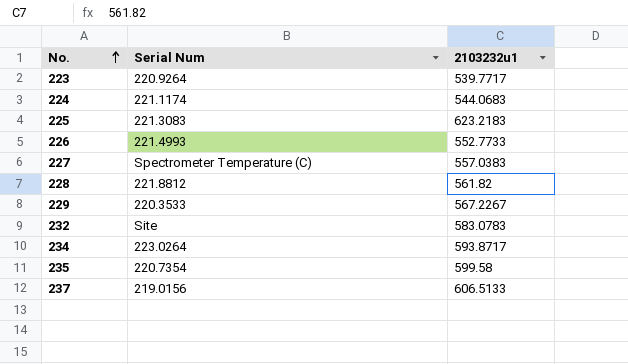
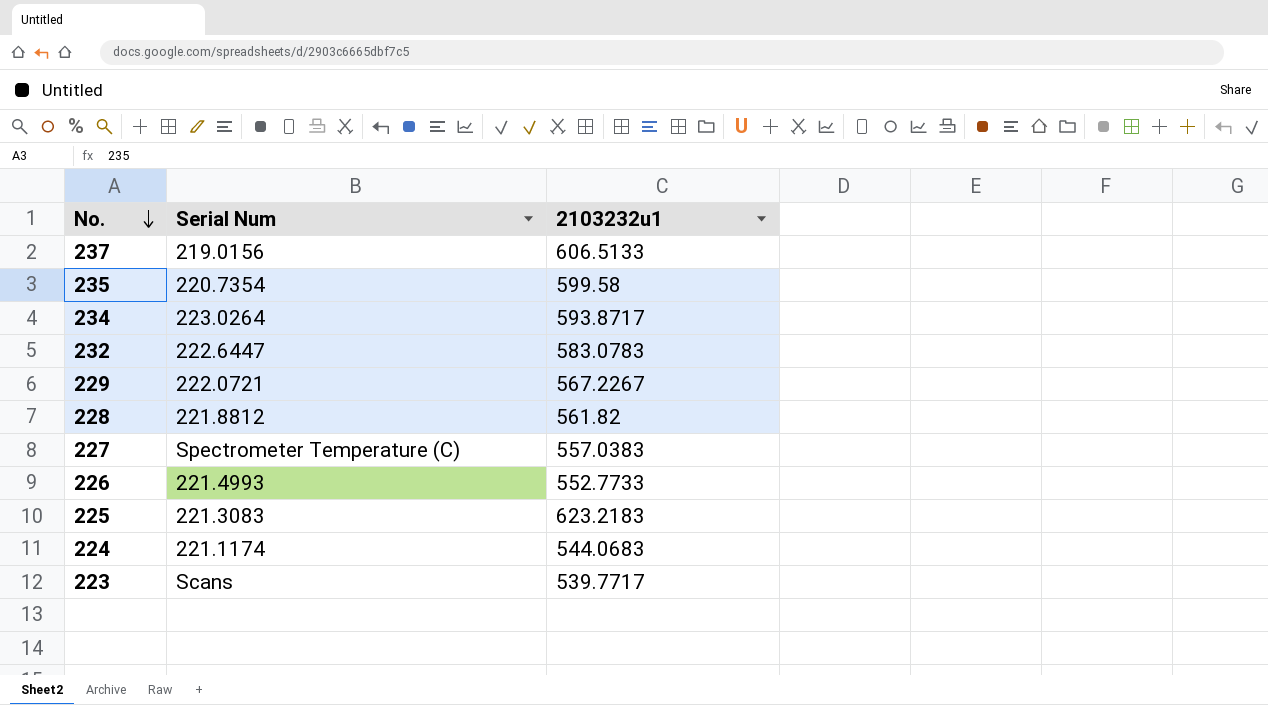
row order: No. ascending -> No. descending
232 | Serial Num: Site -> 222.6447
229 | Serial Num: 220.3533 -> 222.0721
223 | Serial Num: 220.9264 -> Scans

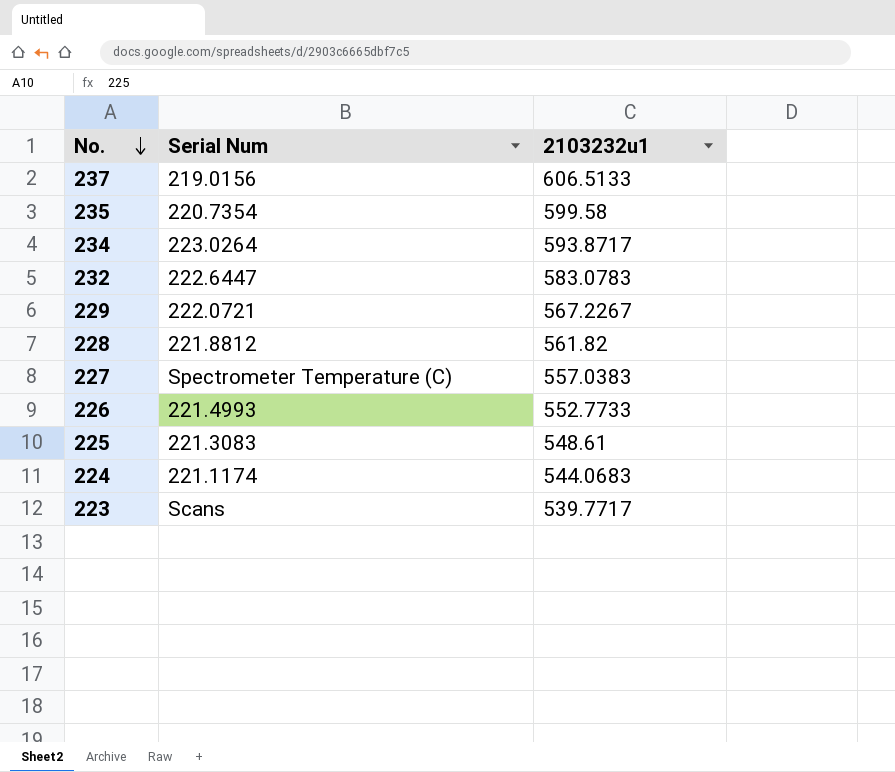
225 | 2103232u1: 623.2183 -> 548.61

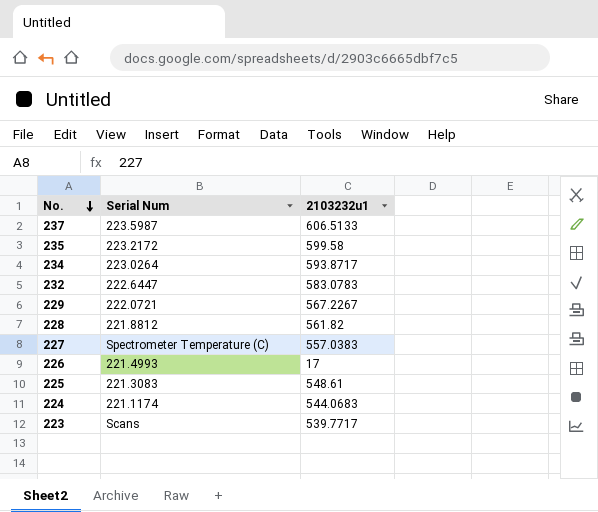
237 | Serial Num: 219.0156 -> 223.5987
235 | Serial Num: 220.7354 -> 223.2172
226 | 2103232u1: 552.7733 -> 17

